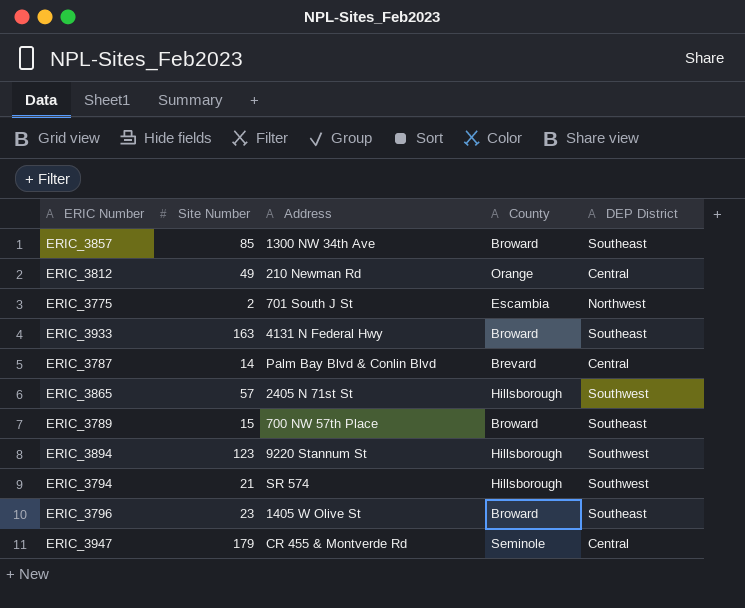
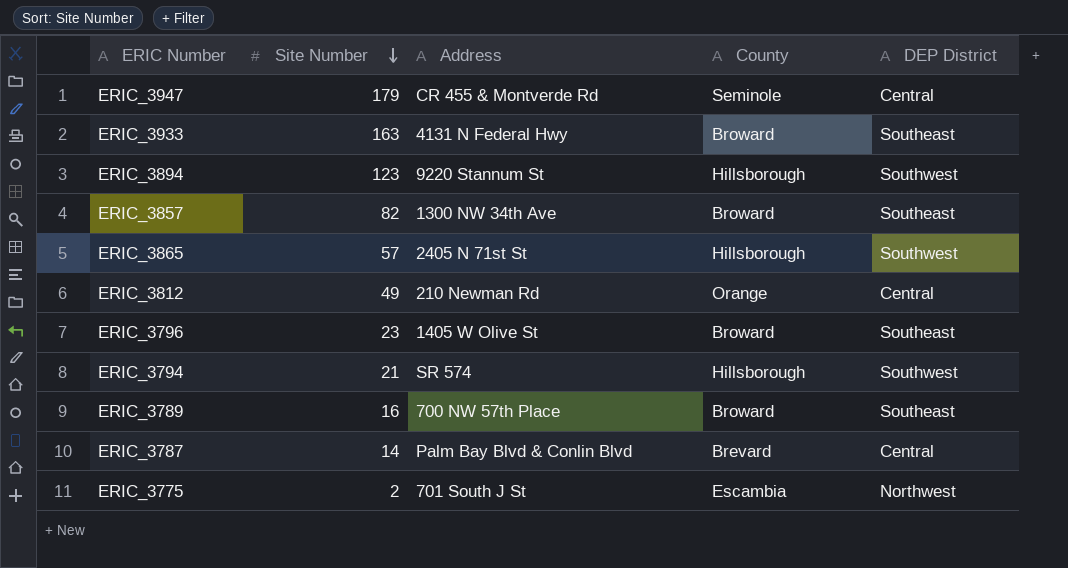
row order: none -> Site Number descending
ERIC_3857 | Site Number: 85 -> 82
ERIC_3789 | Site Number: 15 -> 16

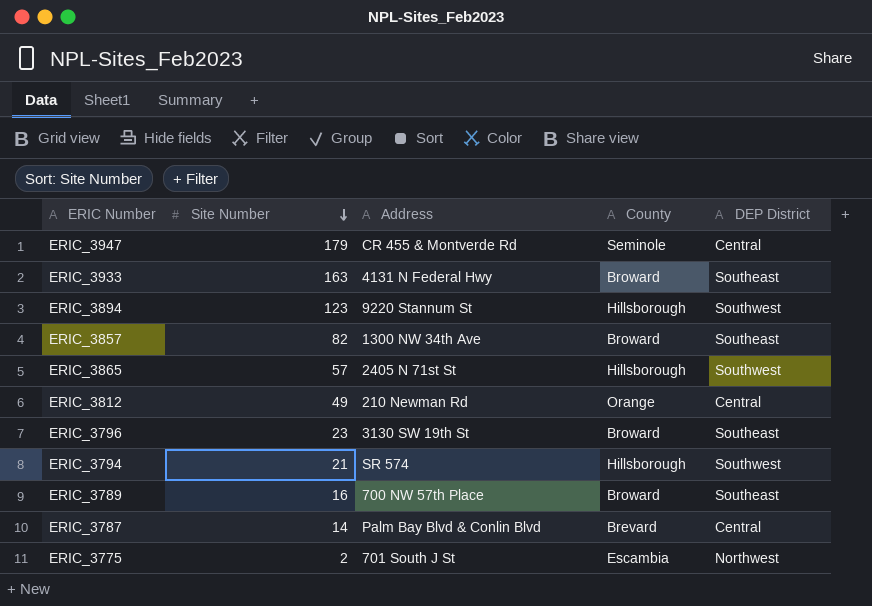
ERIC_3796 | Address: 1405 W Olive St -> 3130 SW 19th St

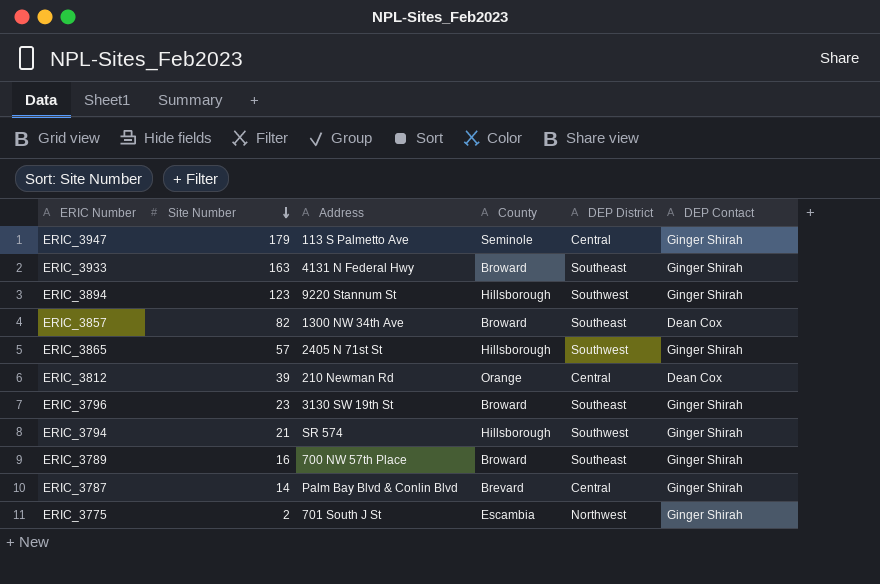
column DEP Contact | position: none -> 6
ERIC_3947 | Address: CR 455 & Montverde Rd -> 113 S Palmetto Ave
ERIC_3812 | Site Number: 49 -> 39

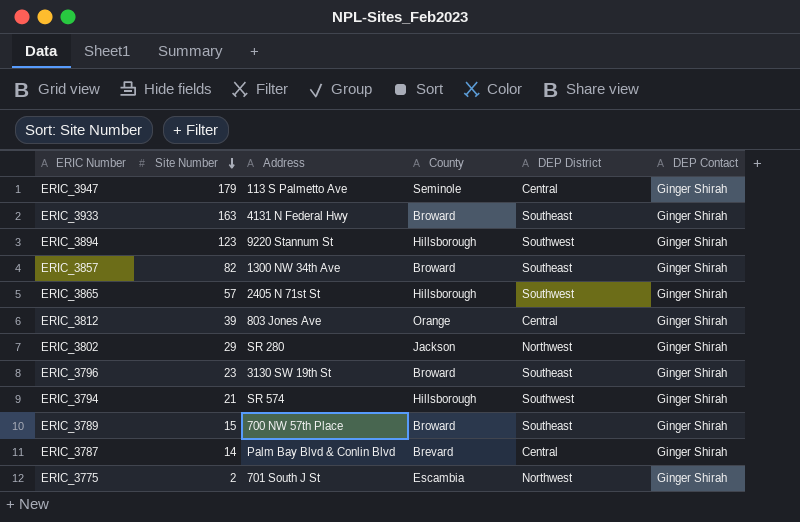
ERIC_3857 | DEP Contact: Dean Cox -> Ginger Shirah
ERIC_3812 | Address: 210 Newman Rd -> 803 Jones Ave
ERIC_3812 | DEP Contact: Dean Cox -> Ginger Shirah
row ERIC_3802: none -> 29 | SR 280 | Jackson | Northwest | Ginger Shirah
ERIC_3789 | Site Number: 16 -> 15

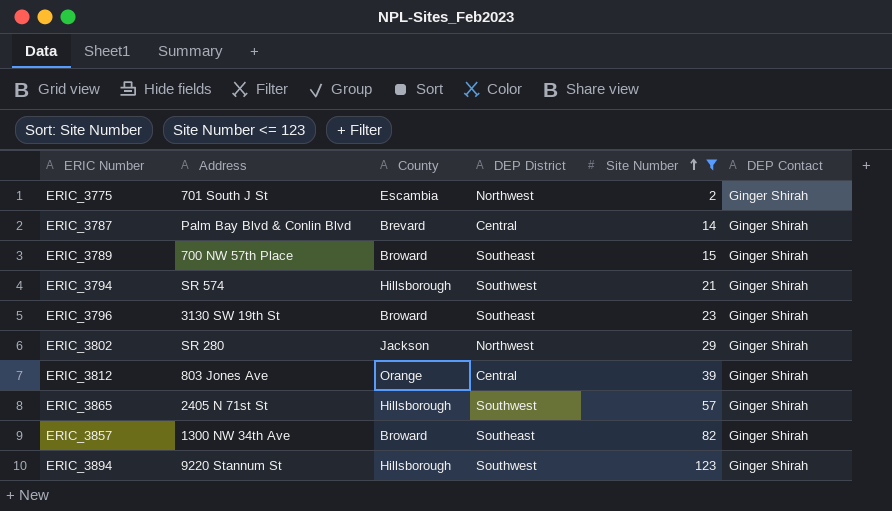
filter: none -> Site Number <= 123
row order: Site Number descending -> Site Number ascending
column Site Number | position: 2 -> 5

